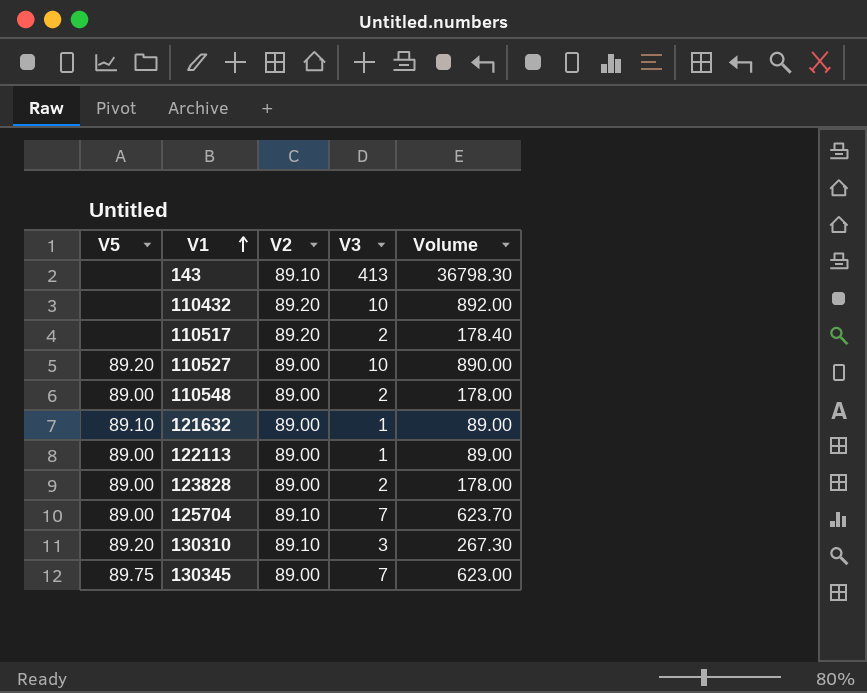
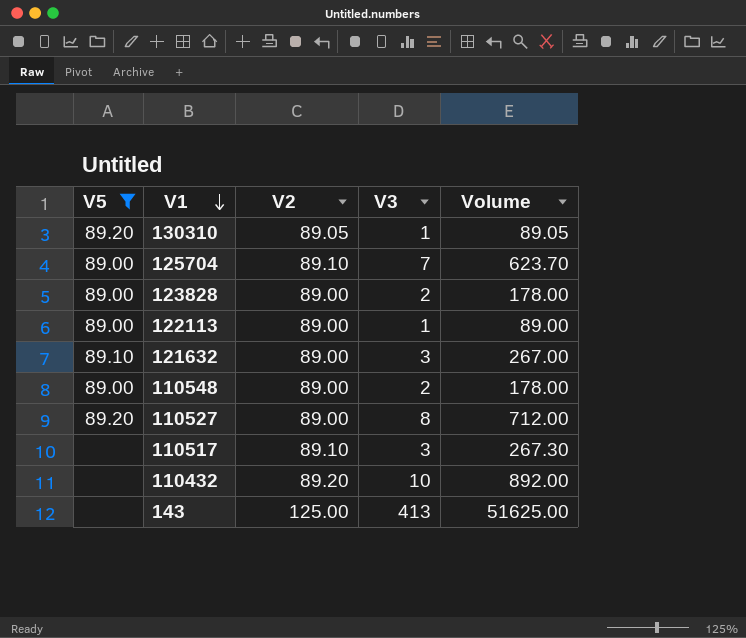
filter: none -> V5 != 89.75
row order: V1 ascending -> V1 descending
130310 | V2: 89.10 -> 89.05
130310 | V3: 3 -> 1
130310 | Volume: 267.30 -> 89.05
121632 | V3: 1 -> 3
121632 | Volume: 89.00 -> 267.00
110527 | V3: 10 -> 8
110527 | Volume: 890.00 -> 712.00
110517 | V2: 89.20 -> 89.10
110517 | V3: 2 -> 3
110517 | Volume: 178.40 -> 267.30
143 | V2: 89.10 -> 125.00
143 | Volume: 36798.30 -> 51625.00

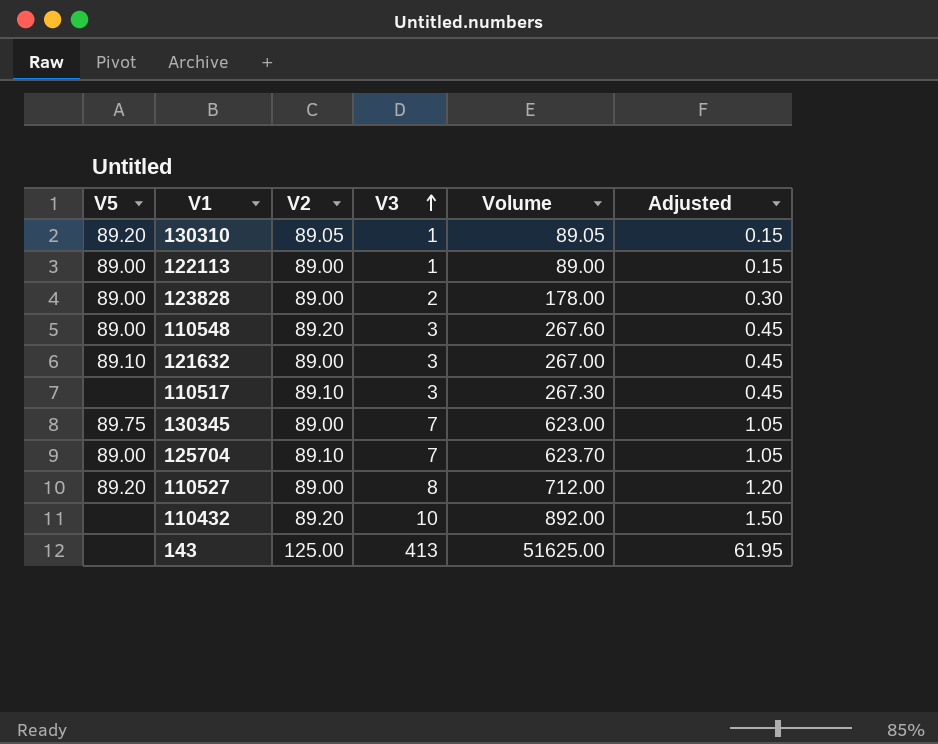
filter: V5 != 89.75 -> none
row order: V1 descending -> V3 ascending
column Adjusted | formula: none -> [V3] * 0.15
110548 | V2: 89.00 -> 89.20
110548 | V3: 2 -> 3
110548 | Volume: 178.00 -> 267.60

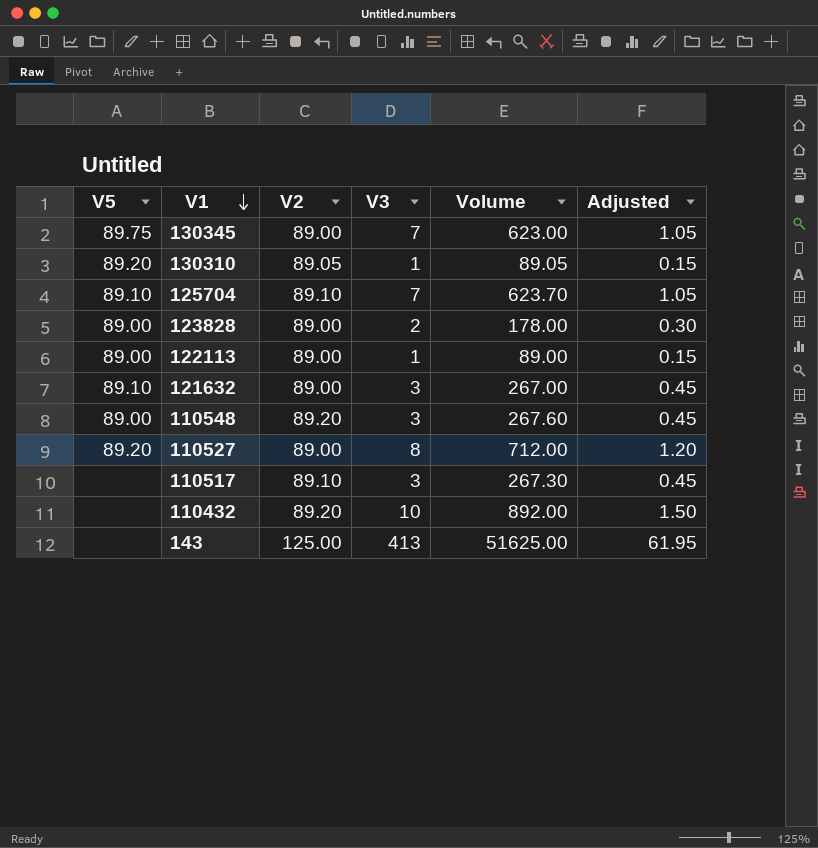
row order: V3 ascending -> V1 descending
125704 | V5: 89.00 -> 89.10

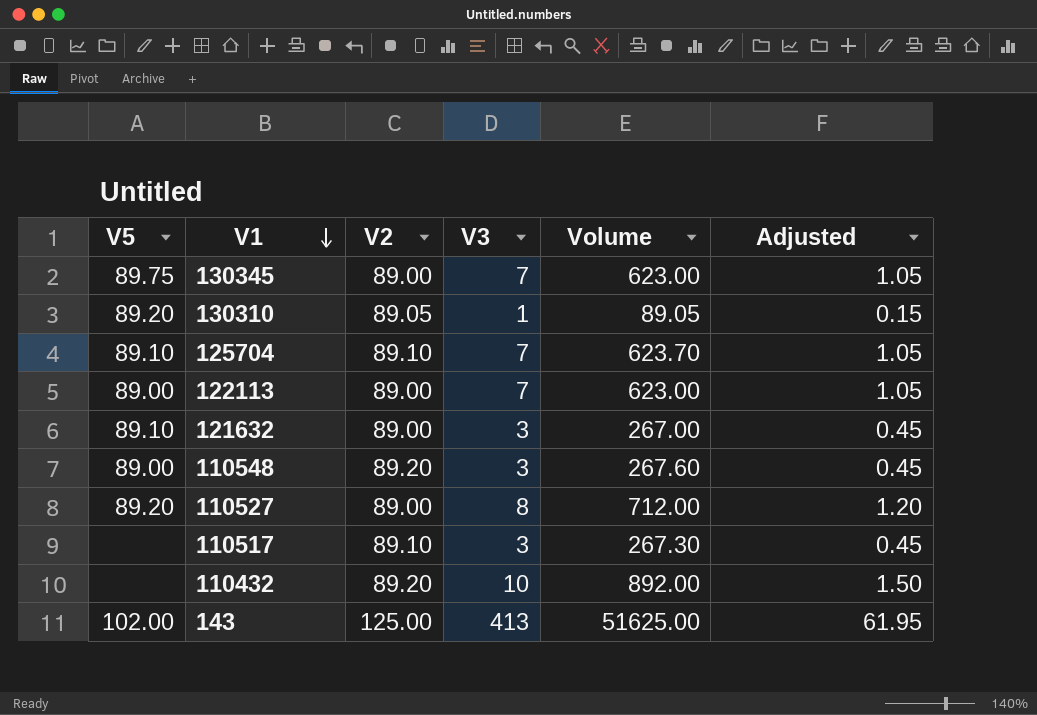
row 123828: 89.00 | 89.00 | 2 | 178.00 | 0.30 -> none
122113 | V3: 1 -> 7
122113 | Volume: 89.00 -> 623.00
122113 | Adjusted: 0.15 -> 1.05
143 | V5: none -> 102.00

